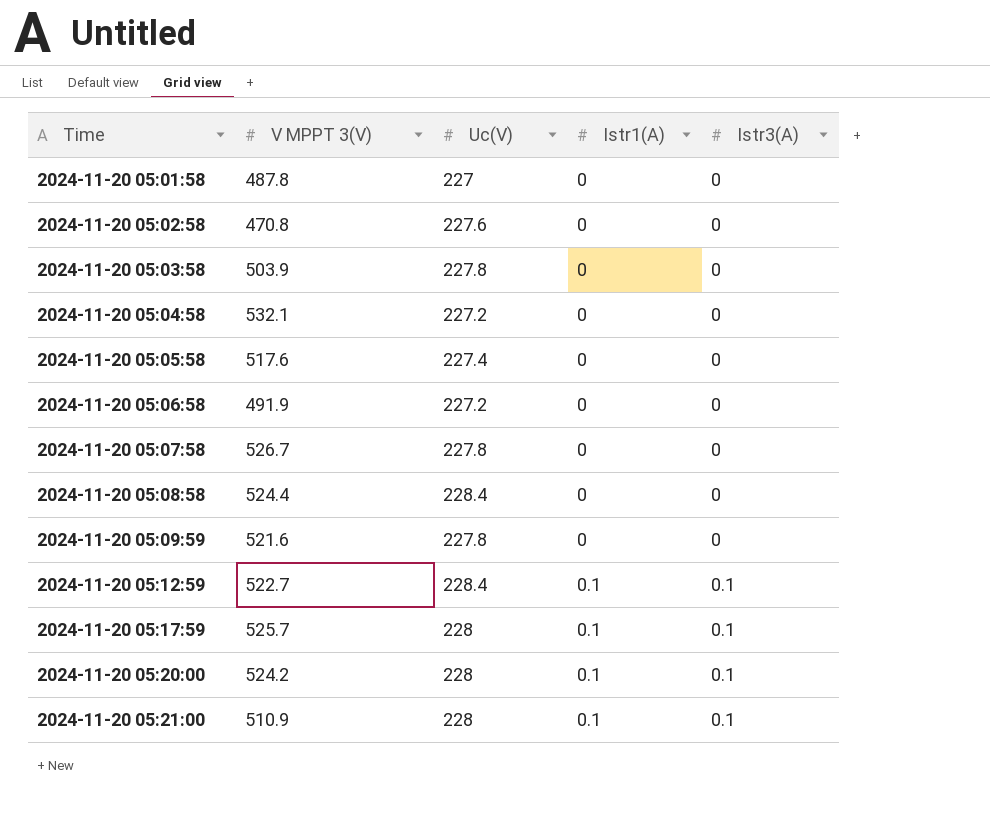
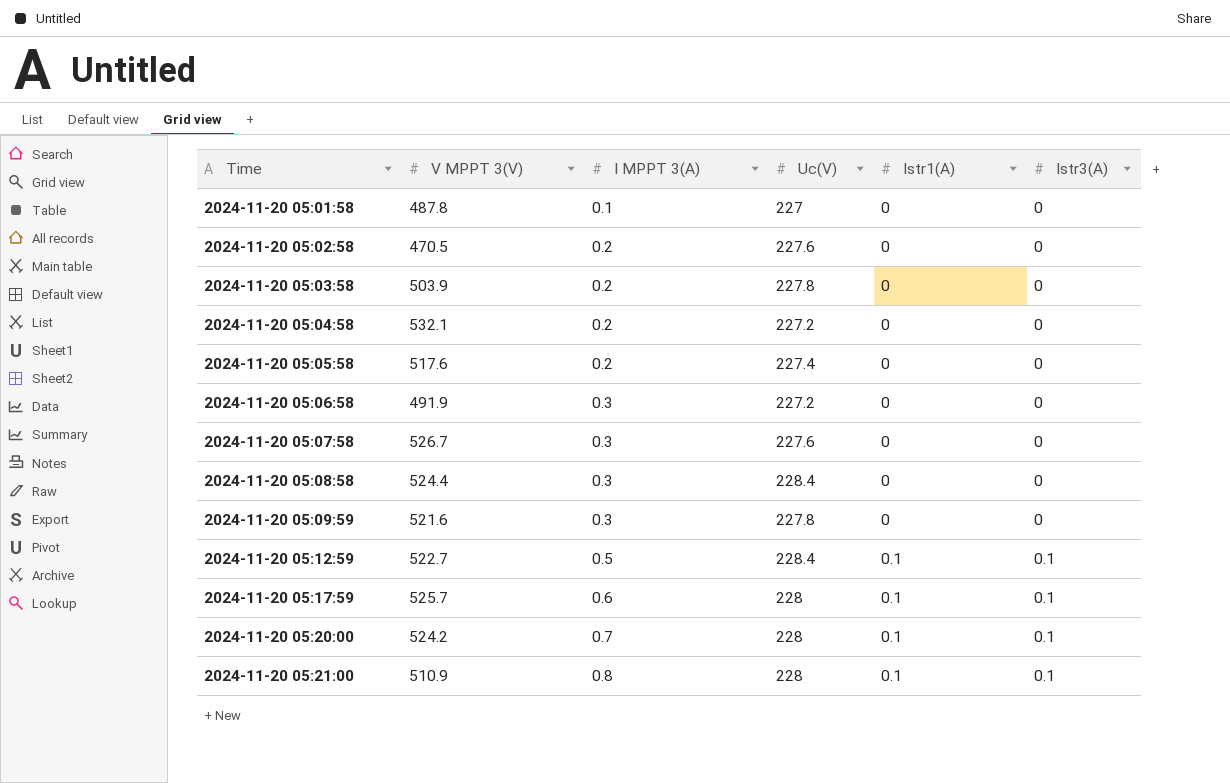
column I MPPT 3(A) | position: none -> 3
2024-11-20 05:02:58 | V MPPT 3(V): 470.8 -> 470.5
2024-11-20 05:07:58 | Uc(V): 227.8 -> 227.6

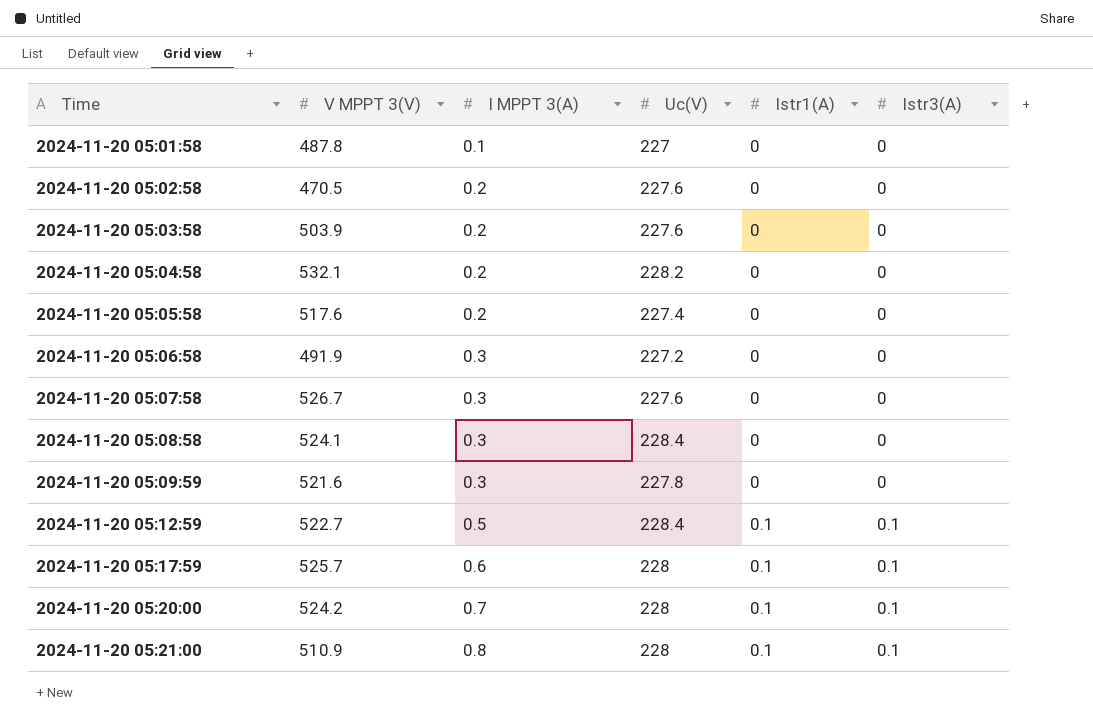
2024-11-20 05:03:58 | Uc(V): 227.8 -> 227.6
2024-11-20 05:04:58 | Uc(V): 227.2 -> 228.2
2024-11-20 05:08:58 | V MPPT 3(V): 524.4 -> 524.1

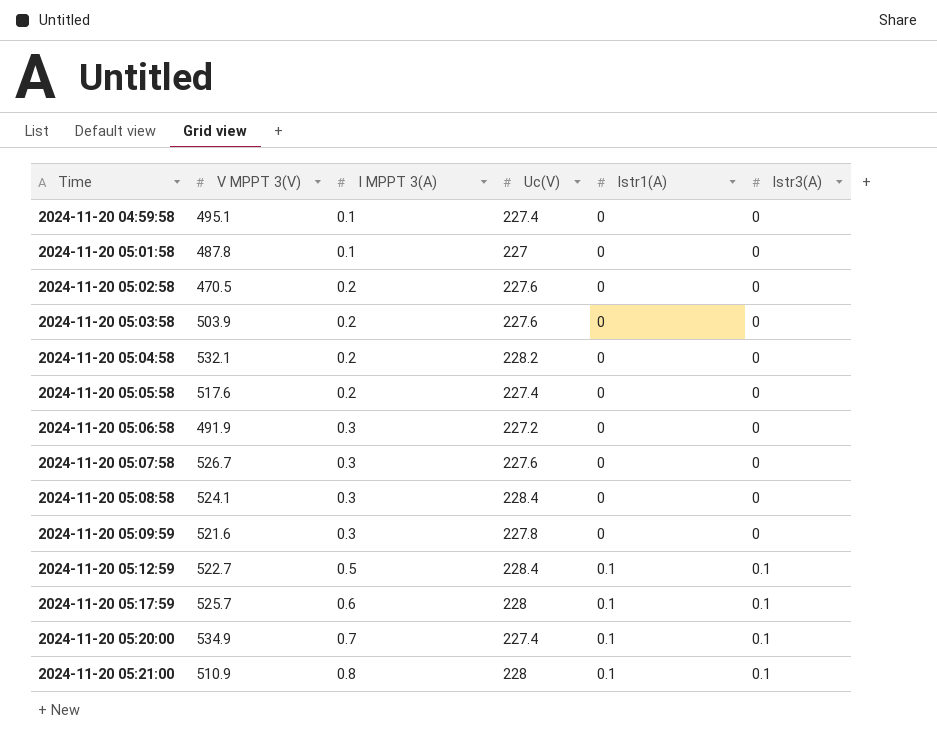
row 2024-11-20 04:59:58: none -> 495.1 | 0.1 | 227.4 | 0 | 0
2024-11-20 05:20:00 | V MPPT 3(V): 524.2 -> 534.9
2024-11-20 05:20:00 | Uc(V): 228 -> 227.4

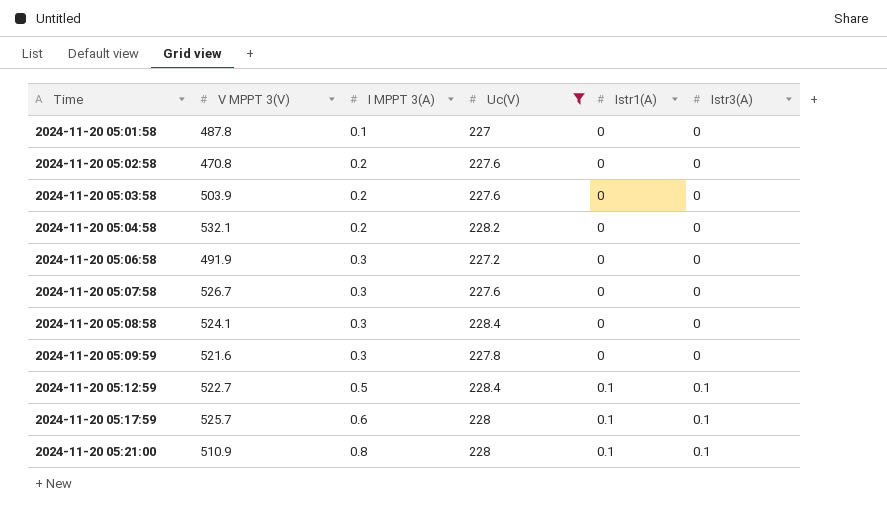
filter: none -> Uc(V) != 227.4
2024-11-20 05:02:58 | V MPPT 3(V): 470.5 -> 470.8

